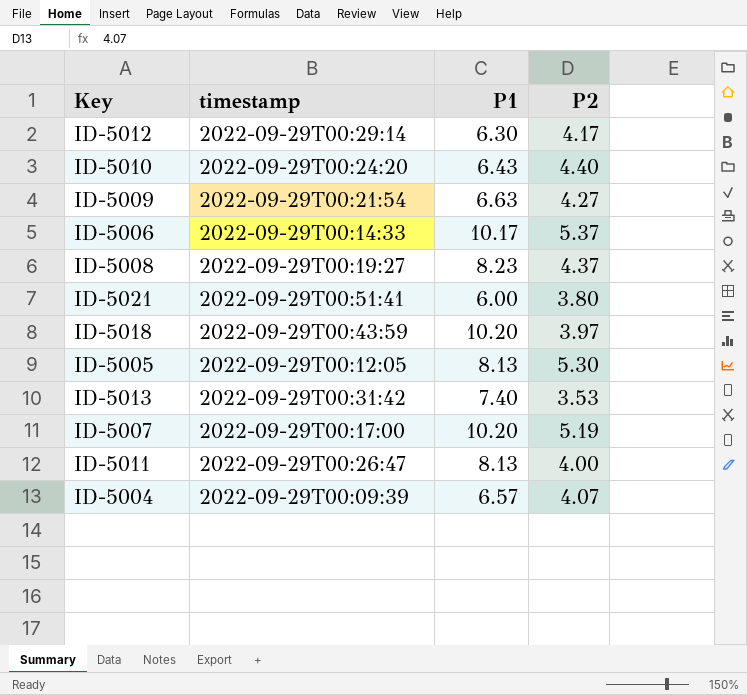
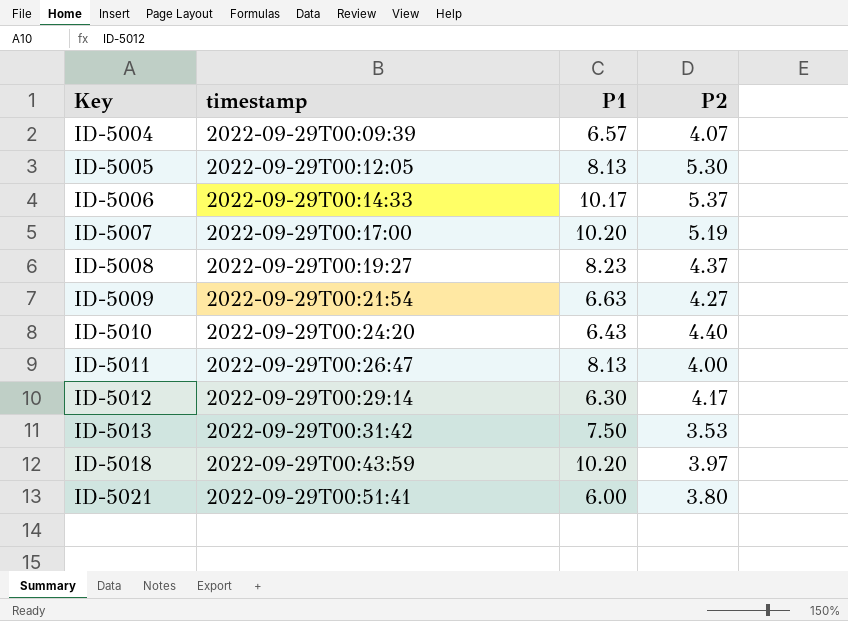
row order: none -> Key ascending
ID-5013 | P1: 7.40 -> 7.50

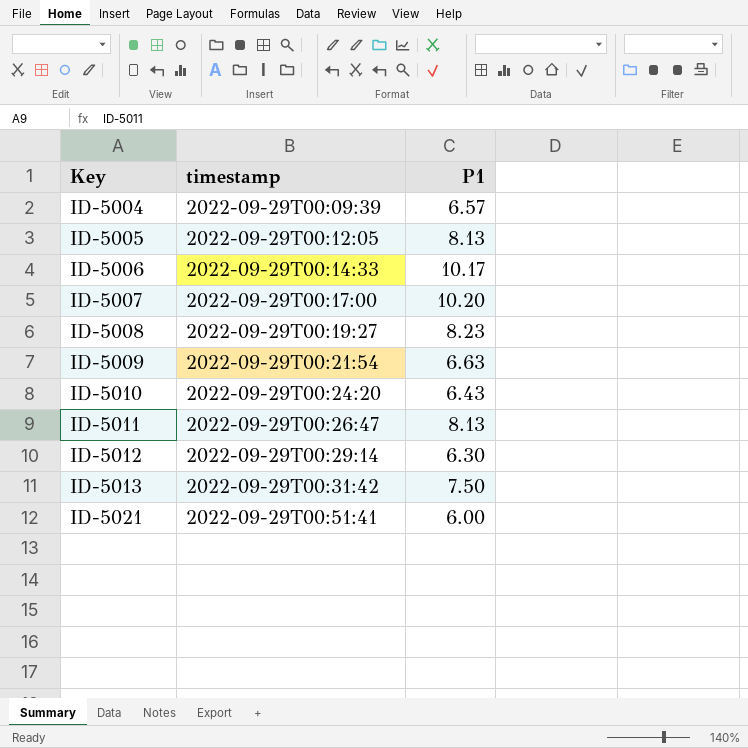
column P2 | position: 4 -> none
row ID-5018: 2022-09-29T00:43:59 | 10.20 | 3.97 -> none

